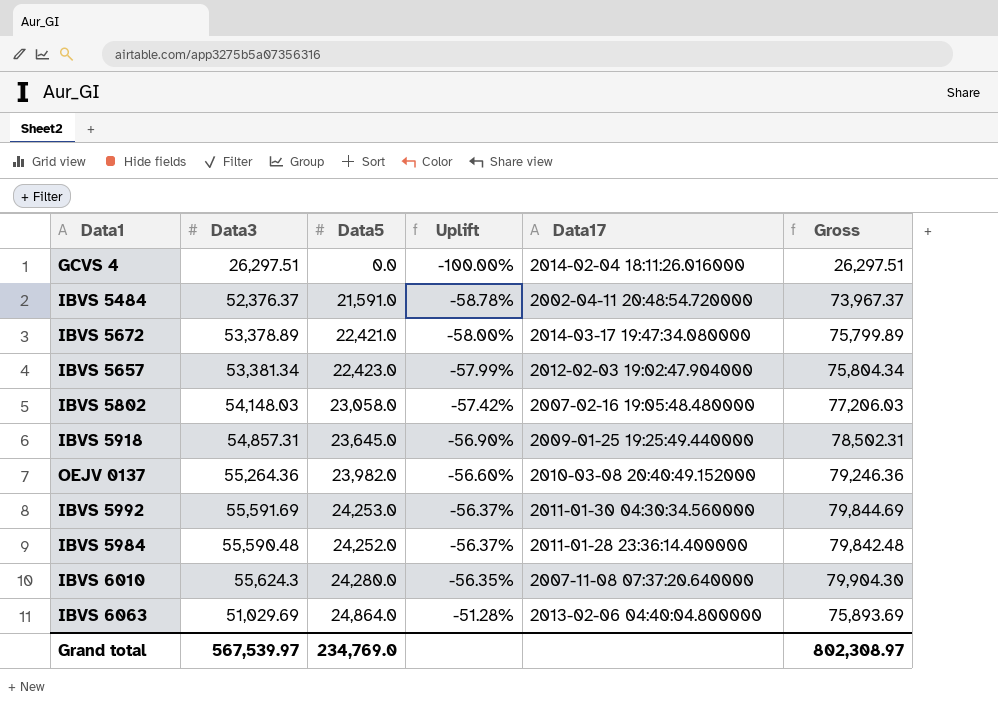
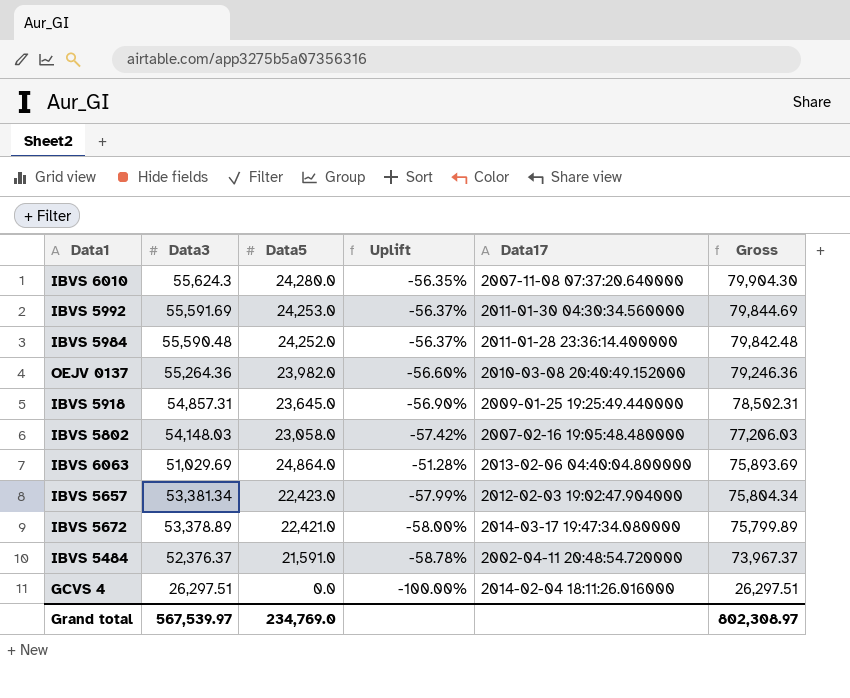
row order: Uplift ascending -> Gross descending

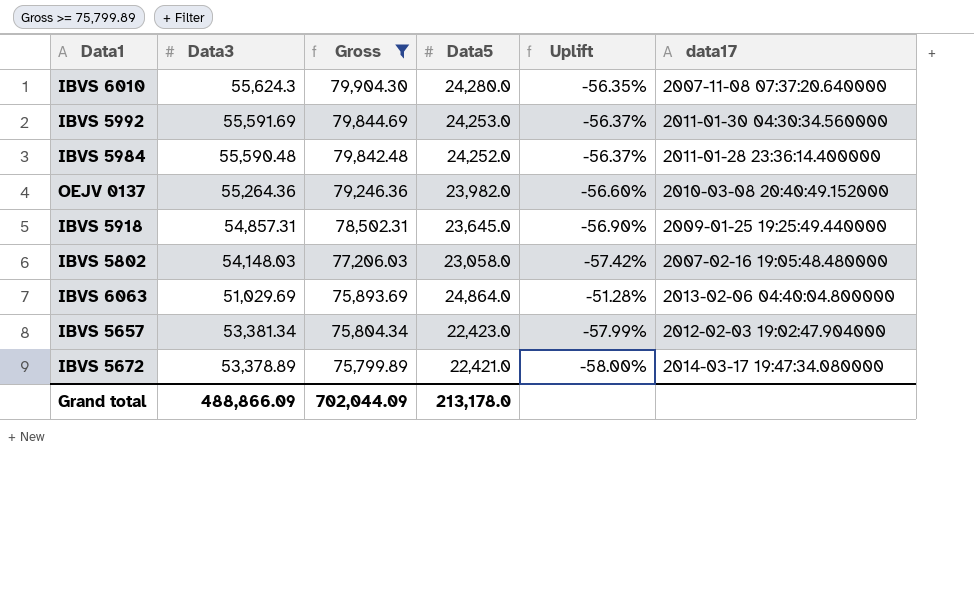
filter: none -> Gross >= 75,799.89
column Gross | position: 6 -> 3
column name: Data17 -> data17
Grand total | Data3: 567,539.97 -> 488,866.09
Grand total | Gross: 802,308.97 -> 702,044.09
Grand total | Data5: 234,769.0 -> 213,178.0

